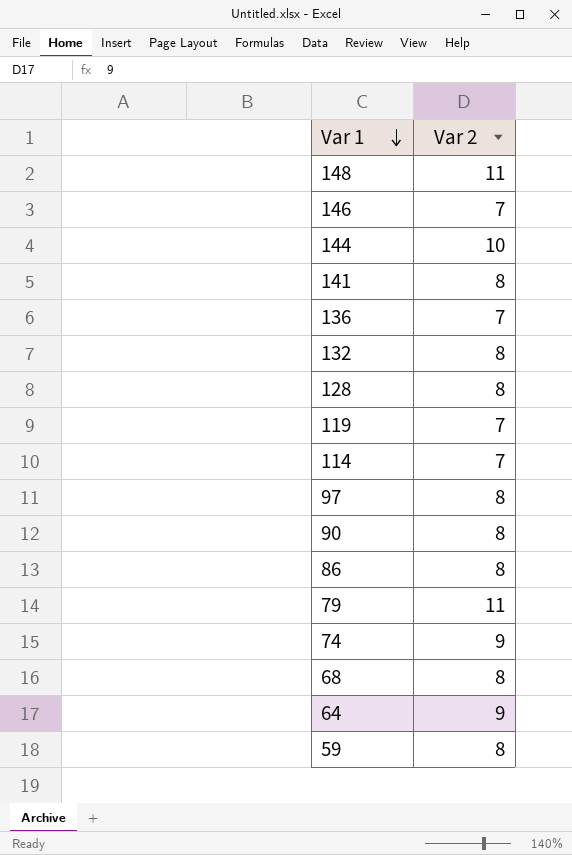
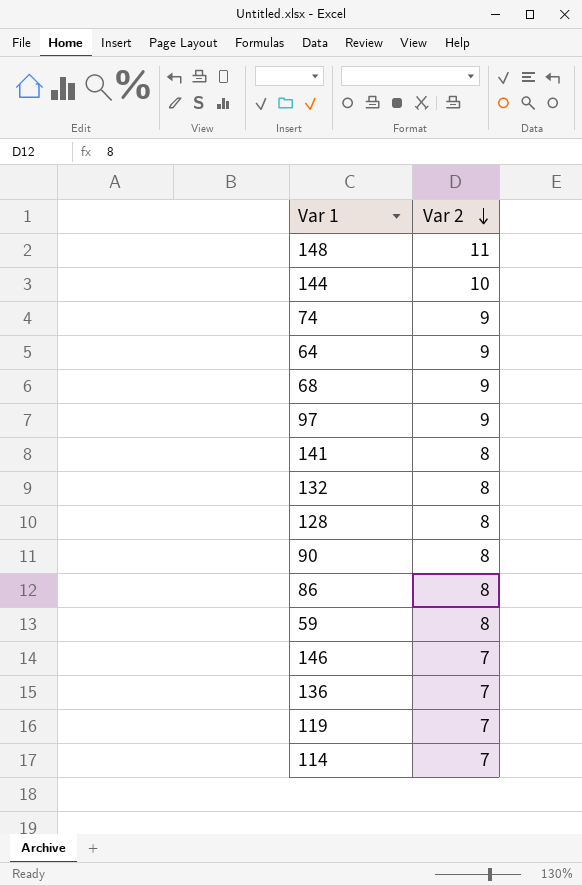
row order: Var 1 descending -> Var 2 descending
row 79: 11 -> none
68 | Var 2: 8 -> 9
97 | Var 2: 8 -> 9

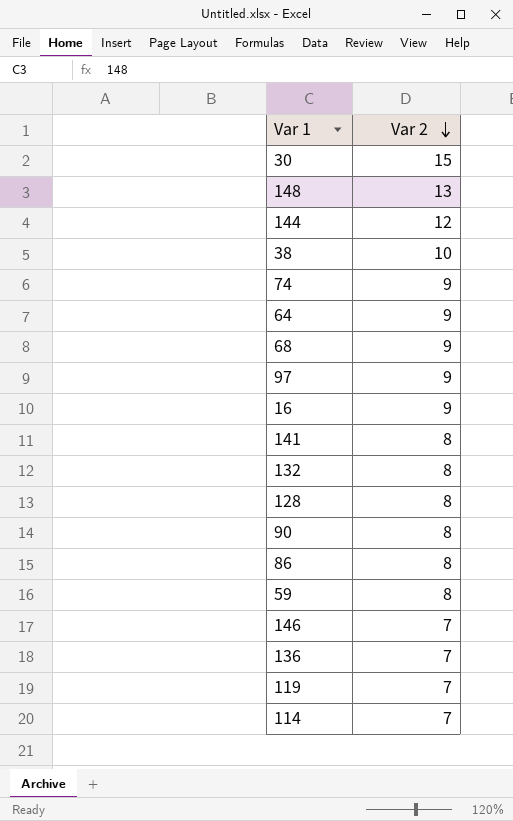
row 30: none -> 15
148 | Var 2: 11 -> 13
144 | Var 2: 10 -> 12
row 38: none -> 10
row 16: none -> 9

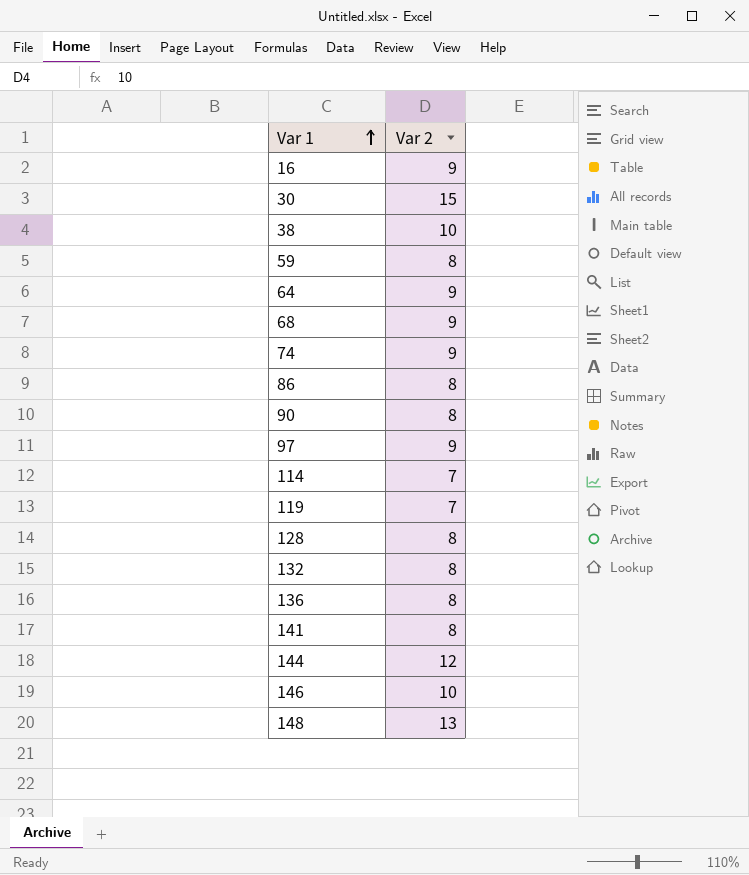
row order: Var 2 descending -> Var 1 ascending
136 | Var 2: 7 -> 8
146 | Var 2: 7 -> 10

